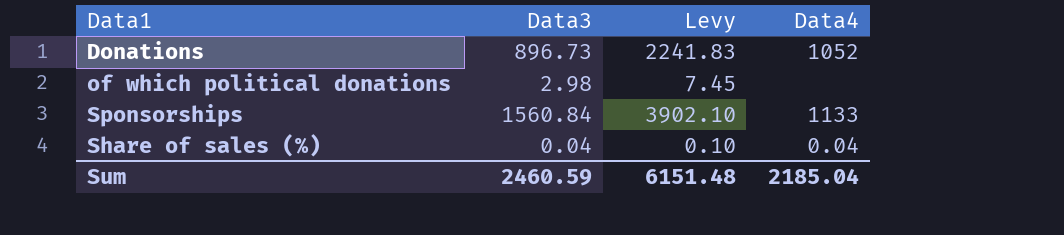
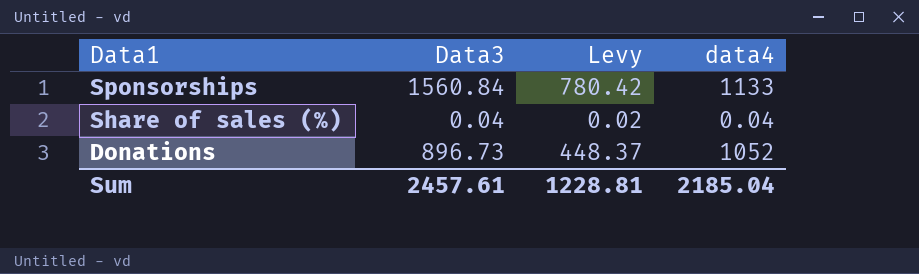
row order: none -> Data1 descending
column Levy | formula: [Data3] * 2.5 -> [Data3] * 0.5
column name: Data4 -> data4
row of which political donations: 2.98 | 7.45 | none -> none
Sum | Data3: 2460.59 -> 2457.61
Sum | Levy: 6151.48 -> 1228.81

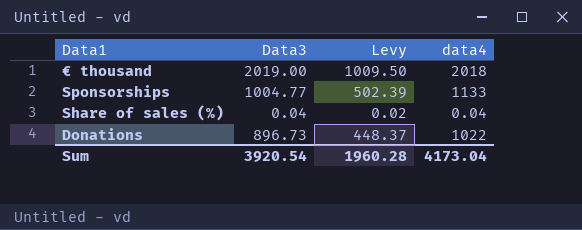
row € thousand: none -> 2019.00 | 1009.50 | 2018
Sponsorships | Data3: 1560.84 -> 1004.77
Sponsorships | Levy: 780.42 -> 502.39
Donations | data4: 1052 -> 1022
Sum | Data3: 2457.61 -> 3920.54
Sum | Levy: 1228.81 -> 1960.28
Sum | data4: 2185.04 -> 4173.04

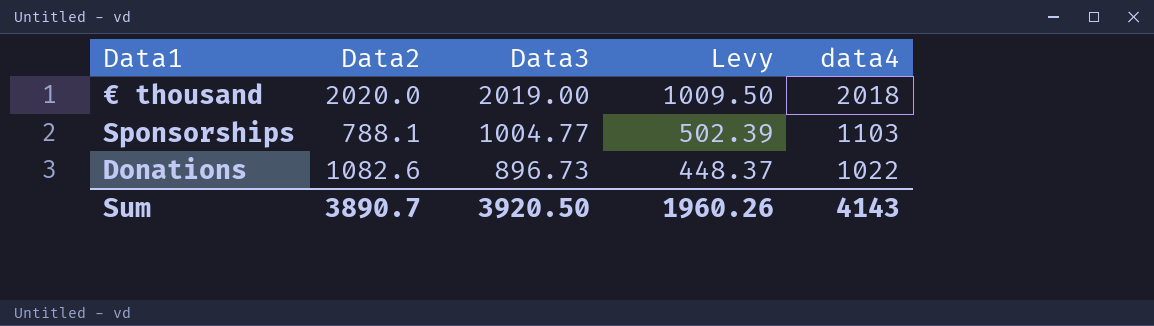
column Data2 | position: none -> 2
row Share of sales (%): 0.04 | 0.02 | 0.04 -> none
Sponsorships | data4: 1133 -> 1103
Sum | Data3: 3920.54 -> 3920.50
Sum | Levy: 1960.28 -> 1960.26
Sum | data4: 4173.04 -> 4143

